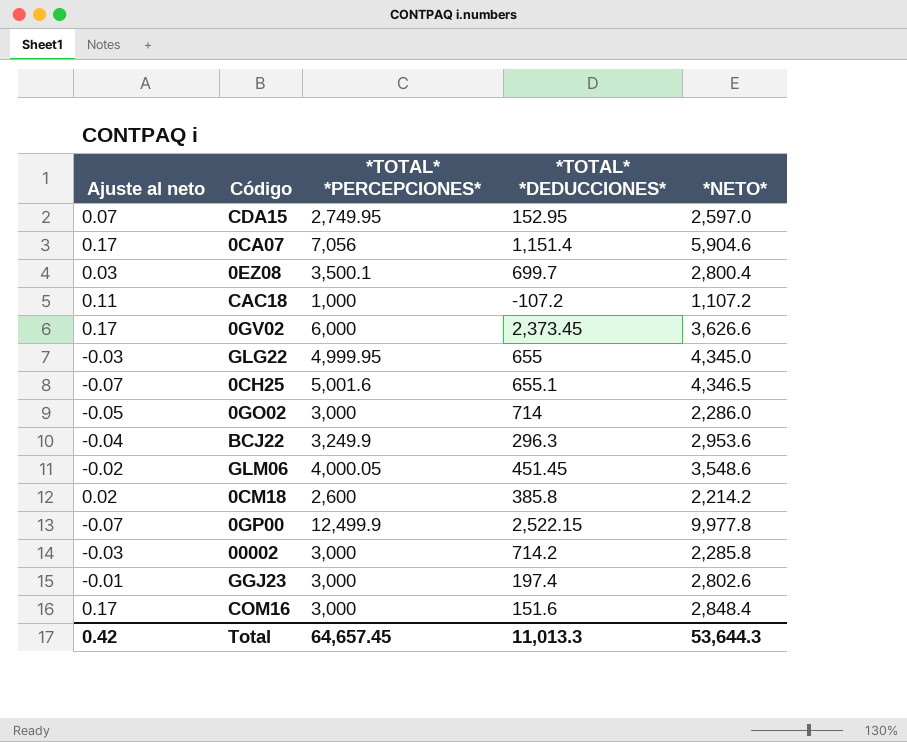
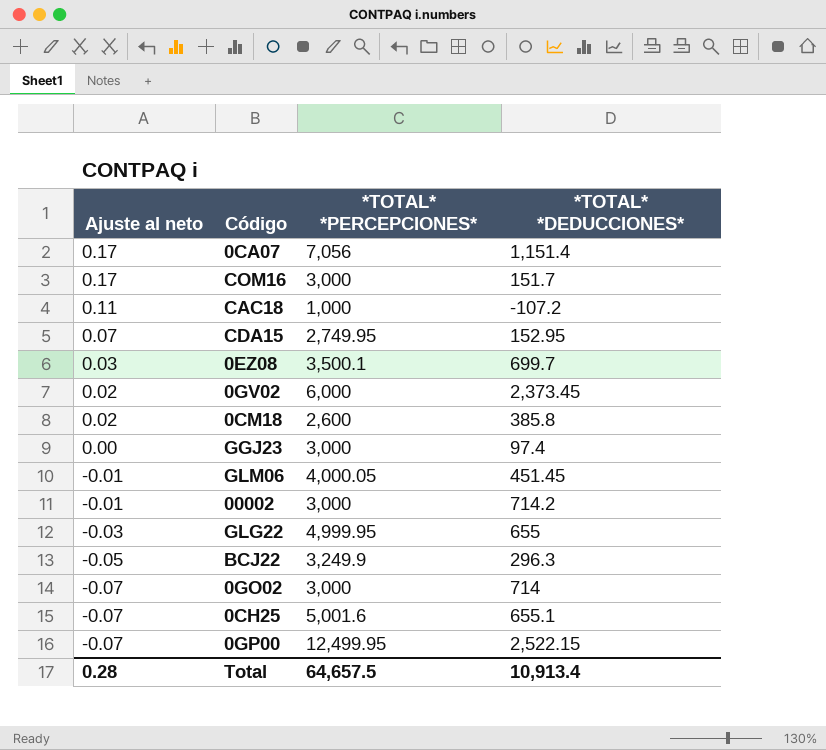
row order: none -> Ajuste al neto descending
column *NETO* | formula: [*TOTAL* *PERCEPCIONES*] - [*TOTAL* *DEDUCCIONES*] -> none
COM16 | *TOTAL* *DEDUCCIONES*: 151.6 -> 151.7
0GV02 | Ajuste al neto: 0.17 -> 0.02
GGJ23 | Ajuste al neto: -0.01 -> 0.00
GGJ23 | *TOTAL* *DEDUCCIONES*: 197.4 -> 97.4
GLM06 | Ajuste al neto: -0.02 -> -0.01
00002 | Ajuste al neto: -0.03 -> -0.01
BCJ22 | Ajuste al neto: -0.04 -> -0.05
0GO02 | Ajuste al neto: -0.05 -> -0.07
0GP00 | *TOTAL* *PERCEPCIONES*: 12,499.9 -> 12,499.95
Total | Ajuste al neto: 0.42 -> 0.28
Total | *TOTAL* *PERCEPCIONES*: 64,657.45 -> 64,657.5
Total | *TOTAL* *DEDUCCIONES*: 11,013.3 -> 10,913.4

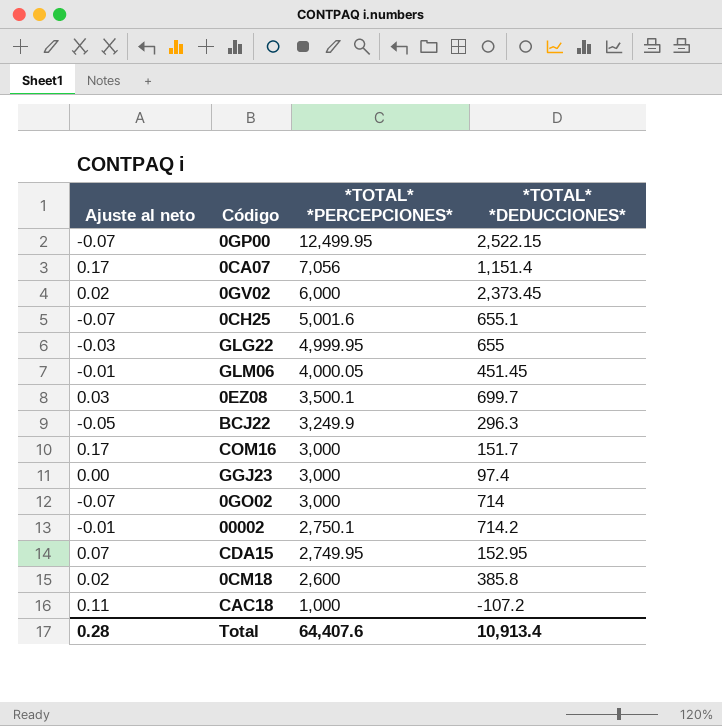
row order: Ajuste al neto descending -> *TOTAL* *PERCEPCIONES* descending
00002 | *TOTAL* *PERCEPCIONES*: 3,000 -> 2,750.1
Total | *TOTAL* *PERCEPCIONES*: 64,657.5 -> 64,407.6

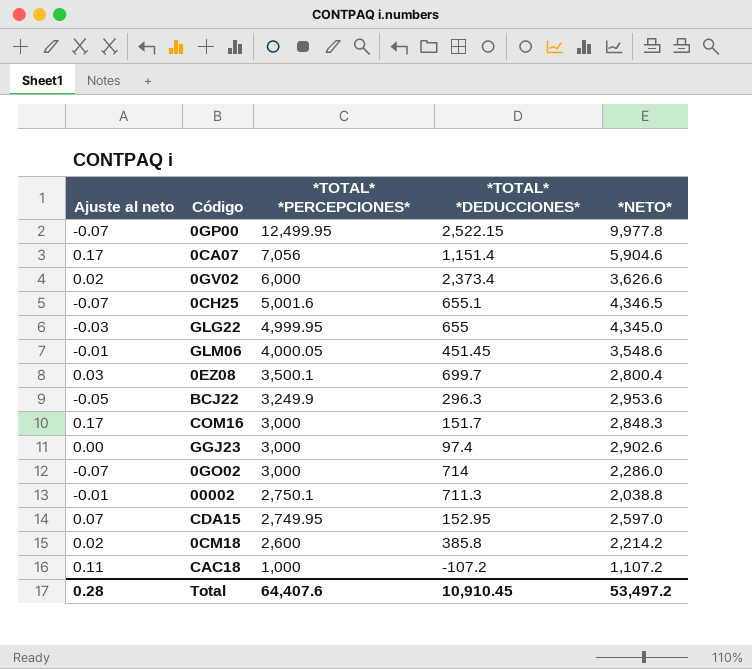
column *NETO* | formula: none -> [*TOTAL* *PERCEPCIONES*] - [*TOTAL* *DEDUCCIONES*]
0GV02 | *TOTAL* *DEDUCCIONES*: 2,373.45 -> 2,373.4
00002 | *TOTAL* *DEDUCCIONES*: 714.2 -> 711.3
Total | *TOTAL* *DEDUCCIONES*: 10,913.4 -> 10,910.45

